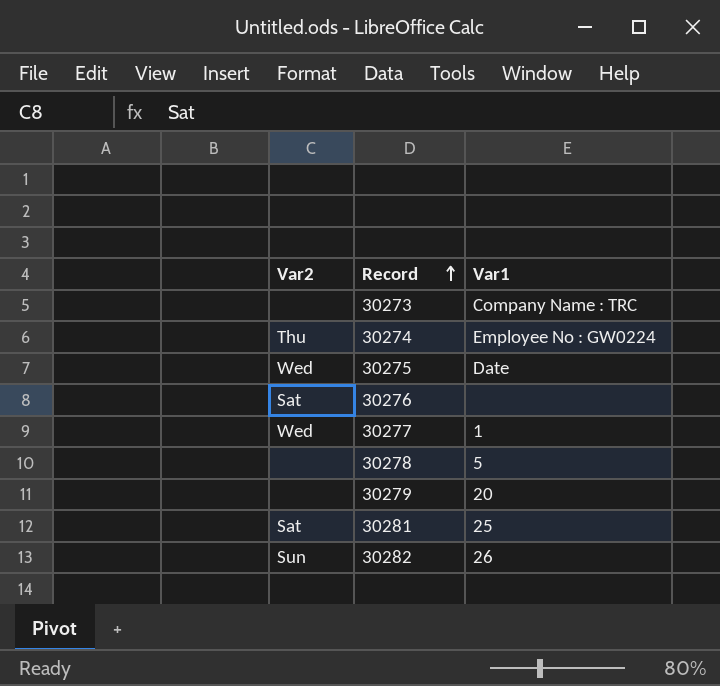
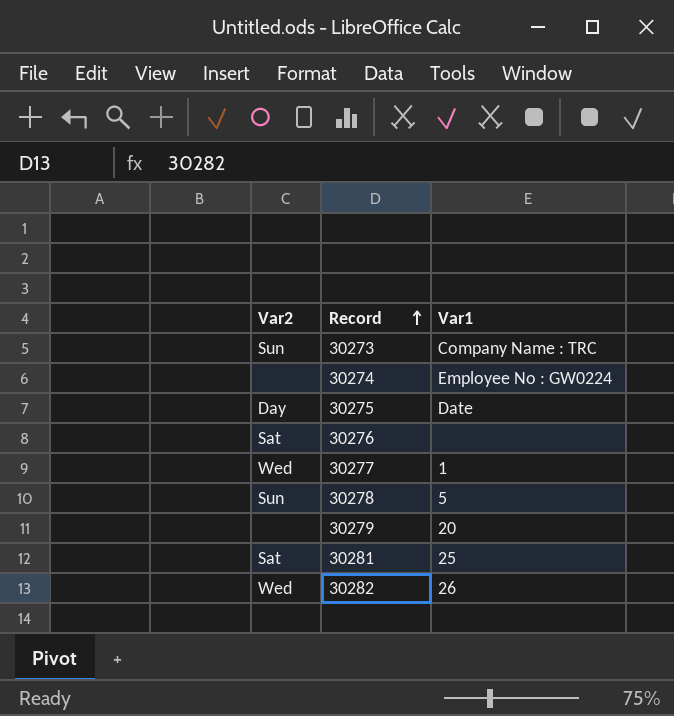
30273 | Var2: none -> Sun
30274 | Var2: Thu -> none
30275 | Var2: Wed -> Day
30278 | Var2: none -> Sun
30282 | Var2: Sun -> Wed

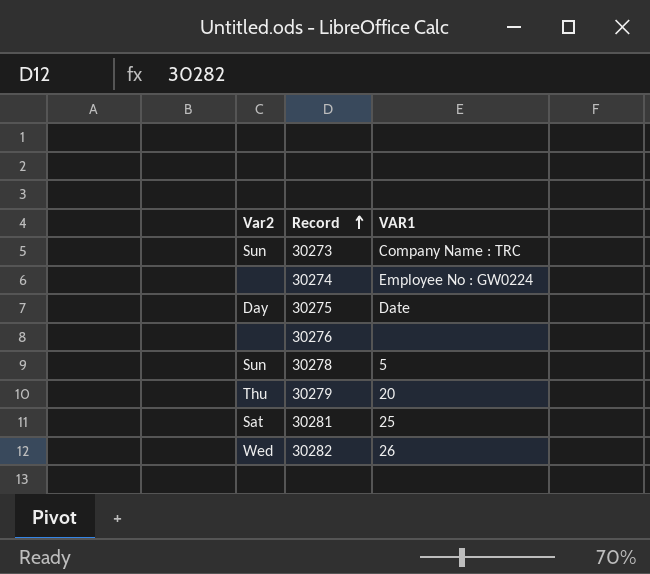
column name: Var1 -> VAR1
row 30277: Wed | 1 -> none
30276 | Var2: Sat -> none
30279 | Var2: none -> Thu

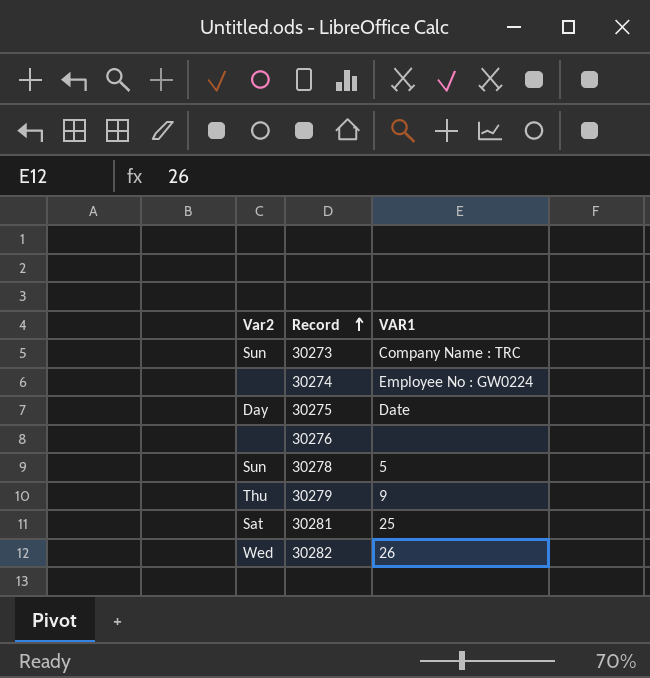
30279 | VAR1: 20 -> 9

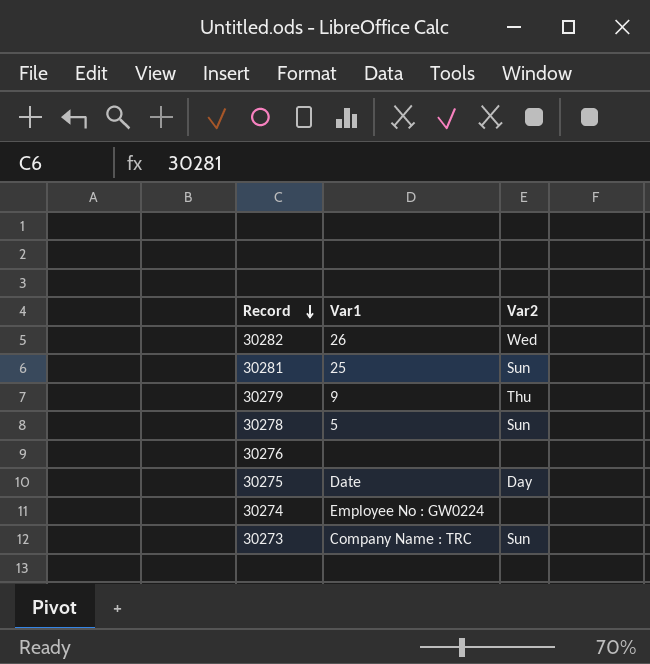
row order: Record ascending -> Record descending
column name: VAR1 -> Var1
column Var2 | position: 1 -> 3
30281 | Var2: Sat -> Sun

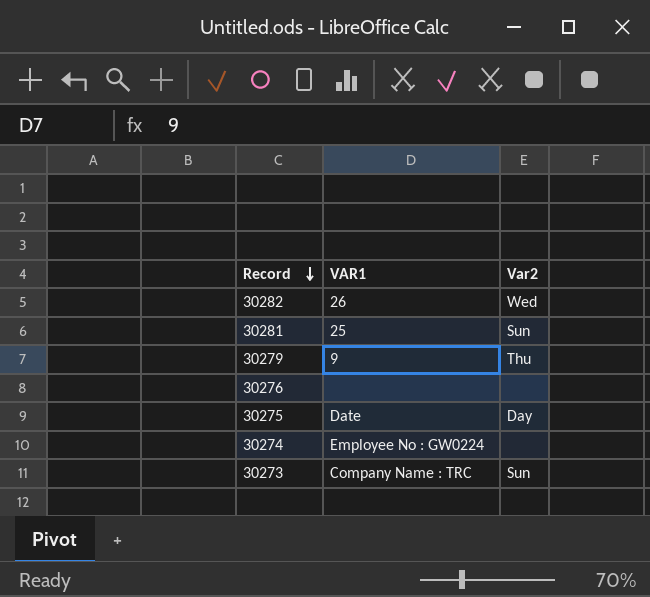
column name: Var1 -> VAR1
row 30278: 5 | Sun -> none

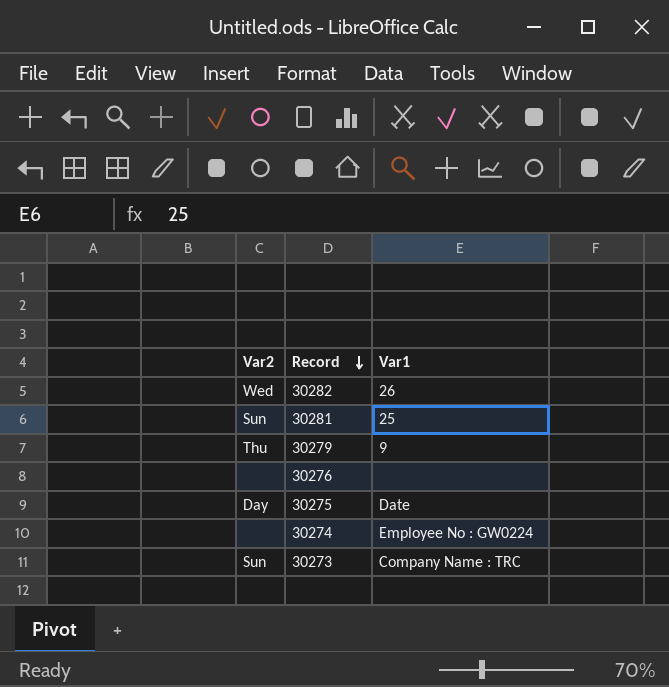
column Var2 | position: 3 -> 1
column name: VAR1 -> Var1

